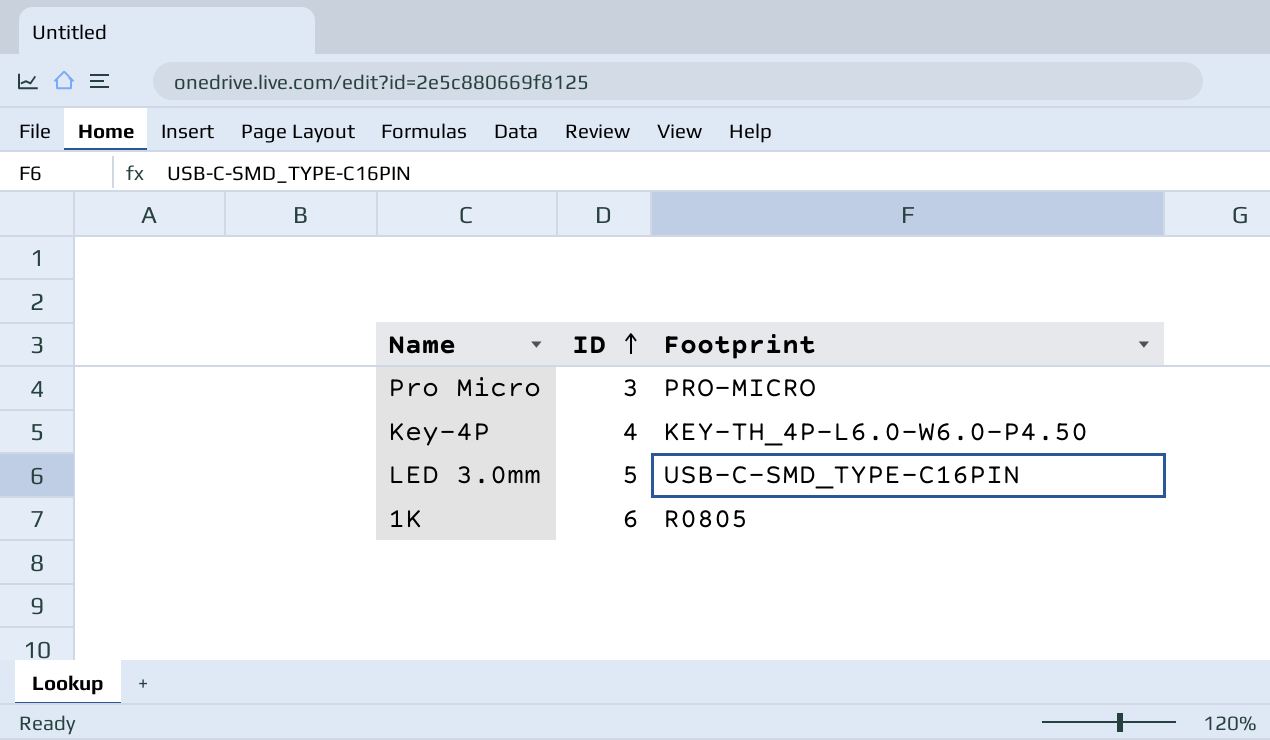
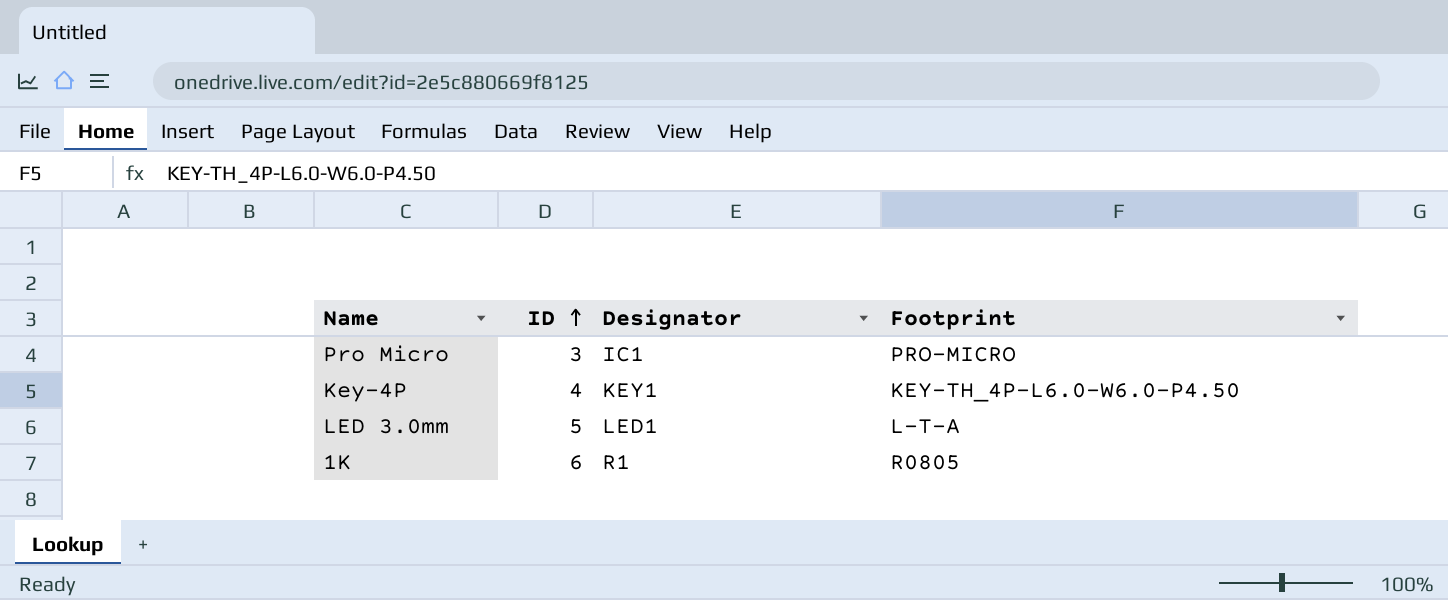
column Designator | position: none -> 3
LED 3.0mm | Footprint: USB-C-SMD_TYPE-C16PIN -> L-T-A

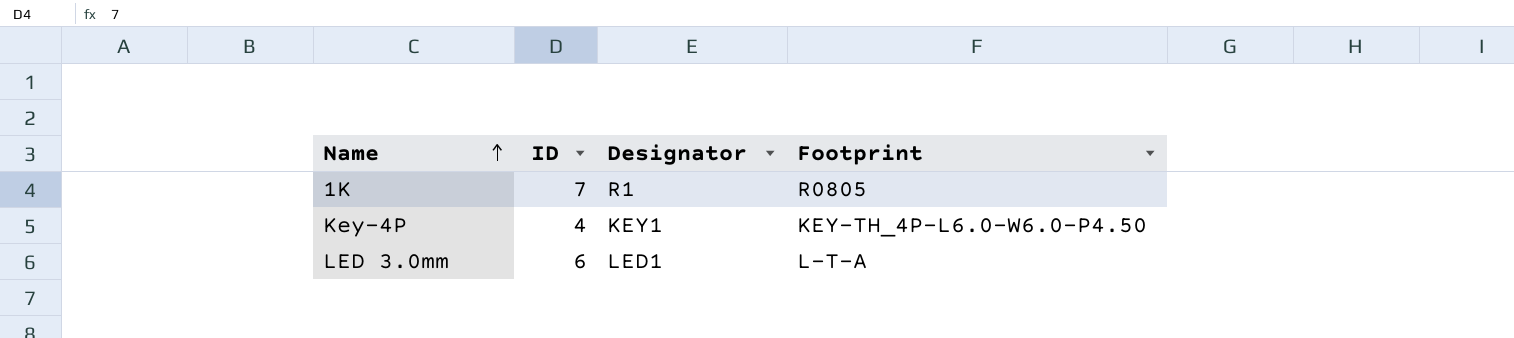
row order: ID ascending -> Name ascending
row Pro Micro: 3 | IC1 | PRO-MICRO -> none
1K | ID: 6 -> 7
LED 3.0mm | ID: 5 -> 6

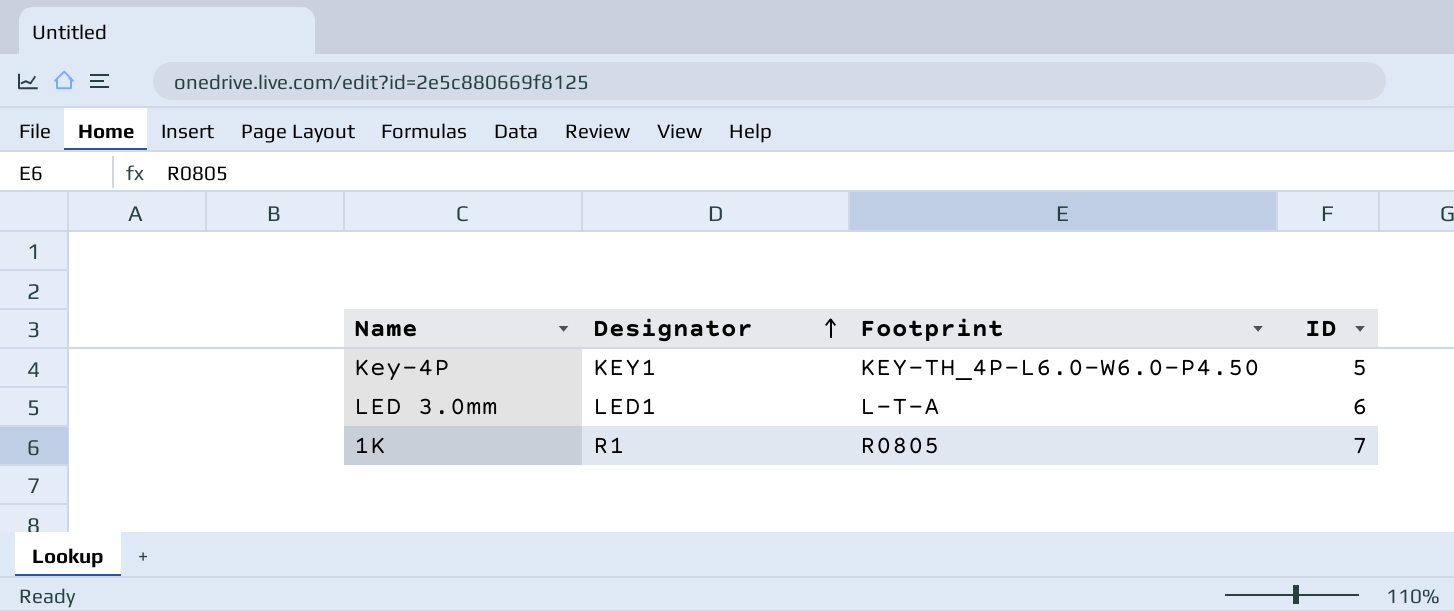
row order: Name ascending -> Designator ascending
column ID | position: 2 -> 4
Key-4P | ID: 4 -> 5

